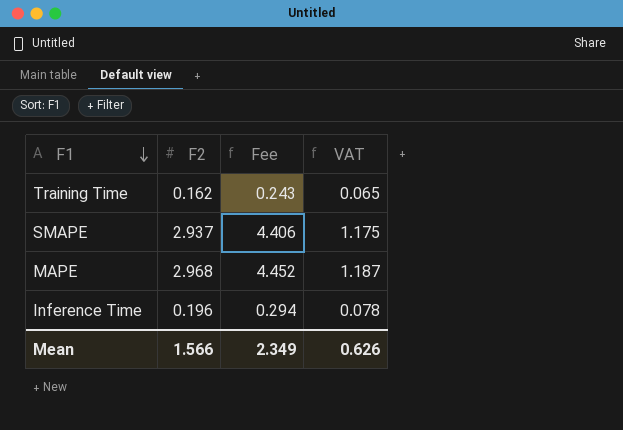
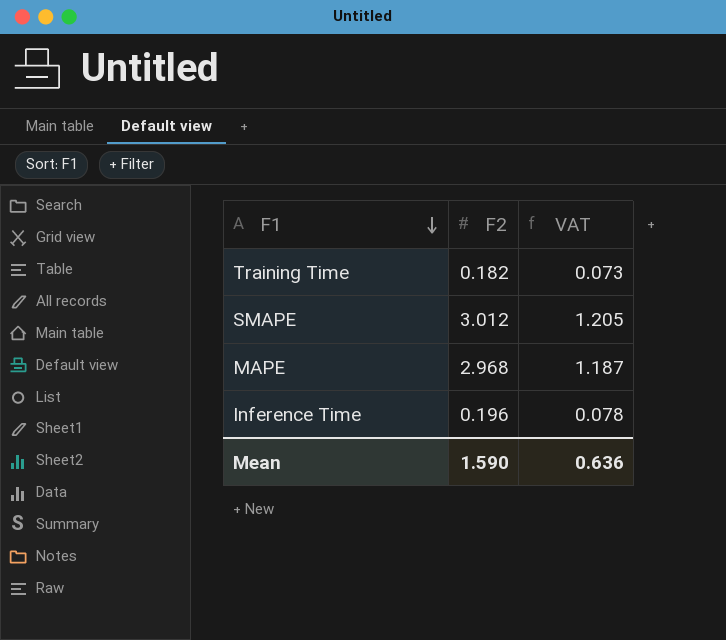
column Fee | formula: [F2] * 1.5 -> none
Training Time | F2: 0.162 -> 0.182
Training Time | VAT: 0.065 -> 0.073
SMAPE | F2: 2.937 -> 3.012
SMAPE | VAT: 1.175 -> 1.205
Mean | F2: 1.566 -> 1.590
Mean | VAT: 0.626 -> 0.636

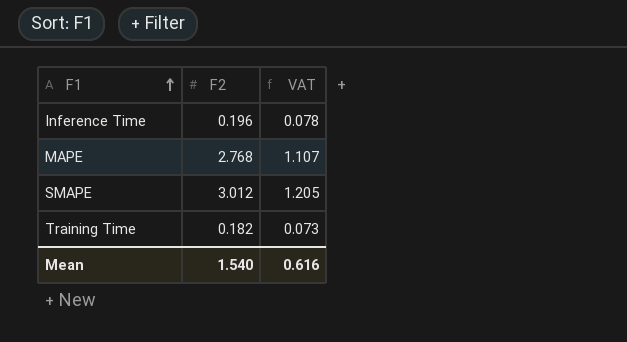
row order: F1 descending -> F1 ascending
MAPE | F2: 2.968 -> 2.768
MAPE | VAT: 1.187 -> 1.107
Mean | F2: 1.590 -> 1.540
Mean | VAT: 0.636 -> 0.616

